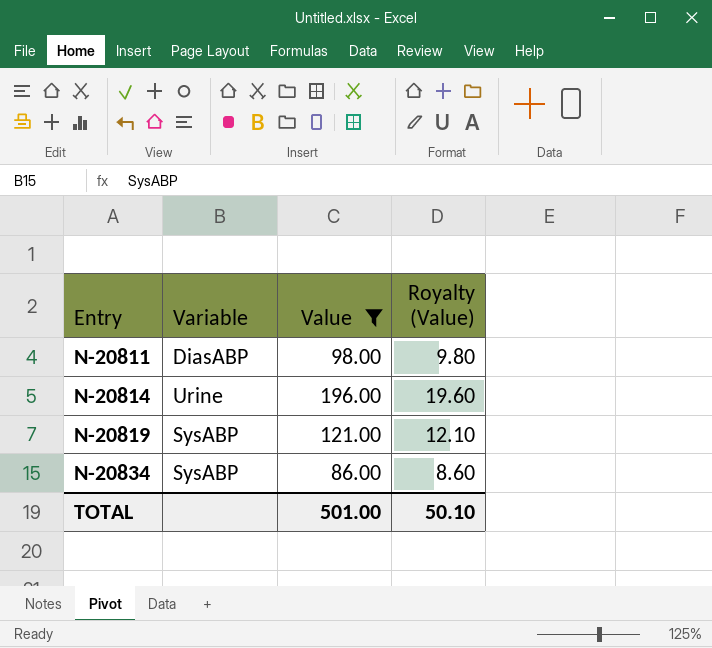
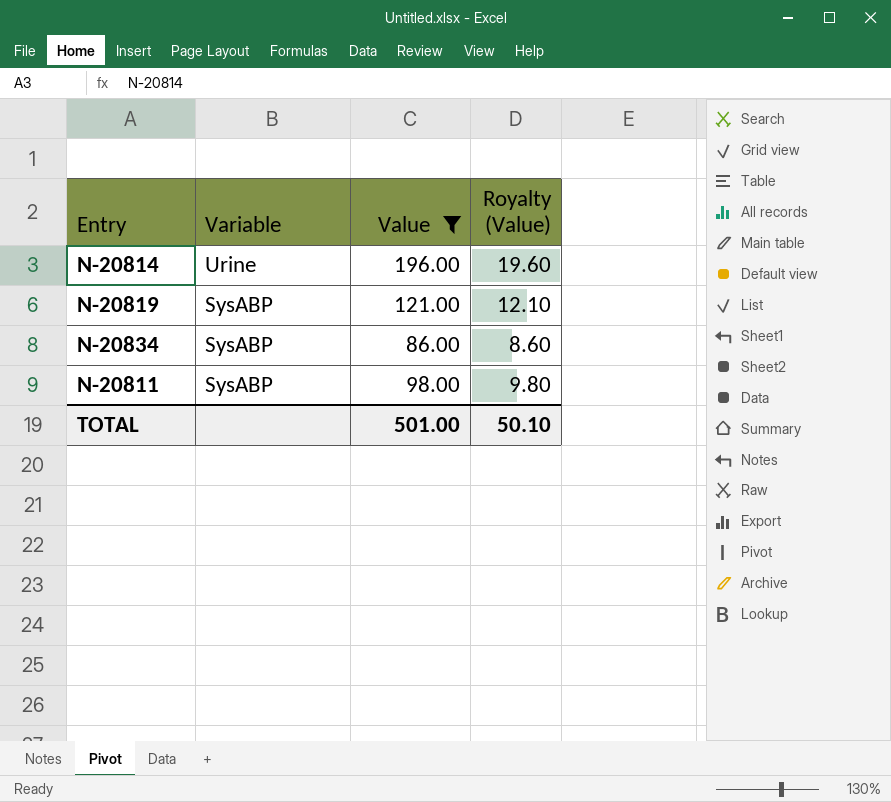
row order: Entry ascending -> Variable descending
N-20811 | Variable: DiasABP -> SysABP

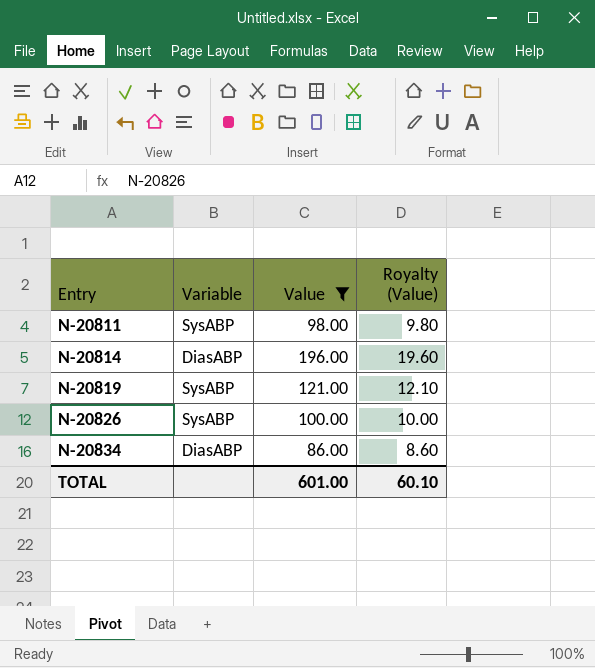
row order: Variable descending -> Entry ascending
N-20814 | Variable: Urine -> DiasABP
row N-20826: none -> SysABP | 100.00 | 10.00
N-20834 | Variable: SysABP -> DiasABP
TOTAL | Value: 501.00 -> 601.00
TOTAL | Royalty (Value): 50.10 -> 60.10

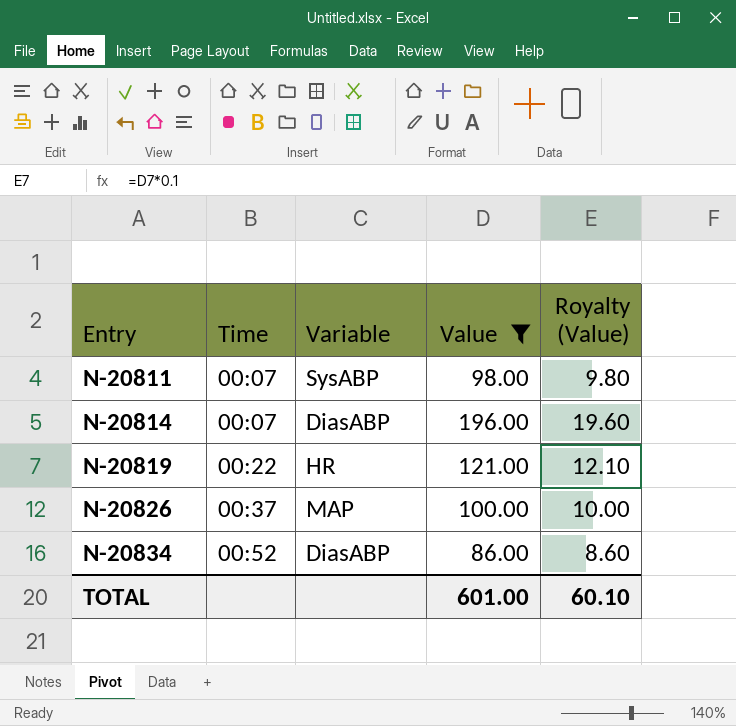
column Time | position: none -> 2
N-20819 | Variable: SysABP -> HR
N-20826 | Variable: SysABP -> MAP

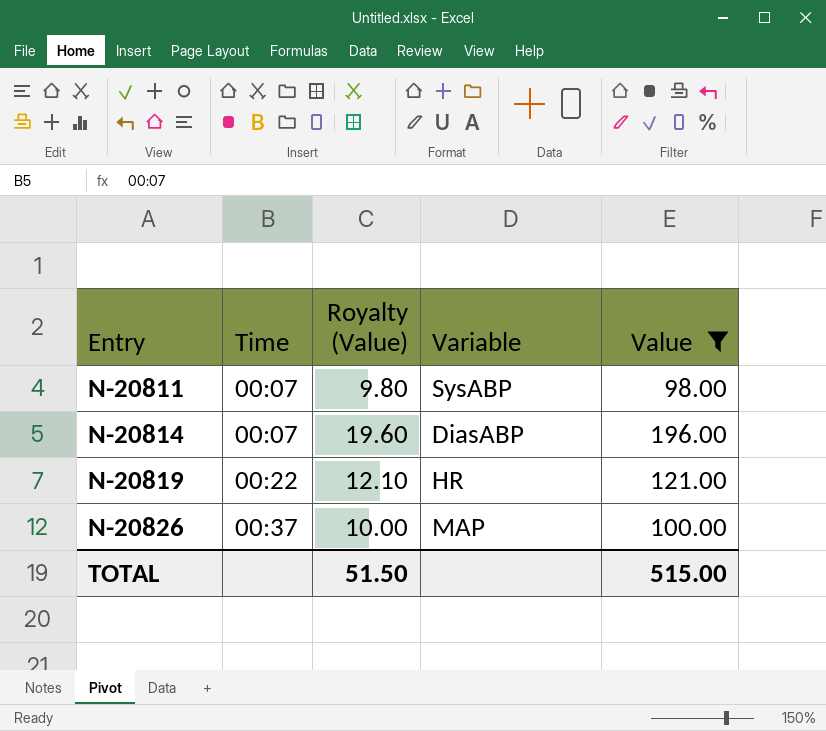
column Royalty (Value) | position: 5 -> 3
row N-20834: 00:52 | DiasABP | 86.00 | 8.60 -> none
TOTAL | Royalty (Value): 60.10 -> 51.50
TOTAL | Value: 601.00 -> 515.00

